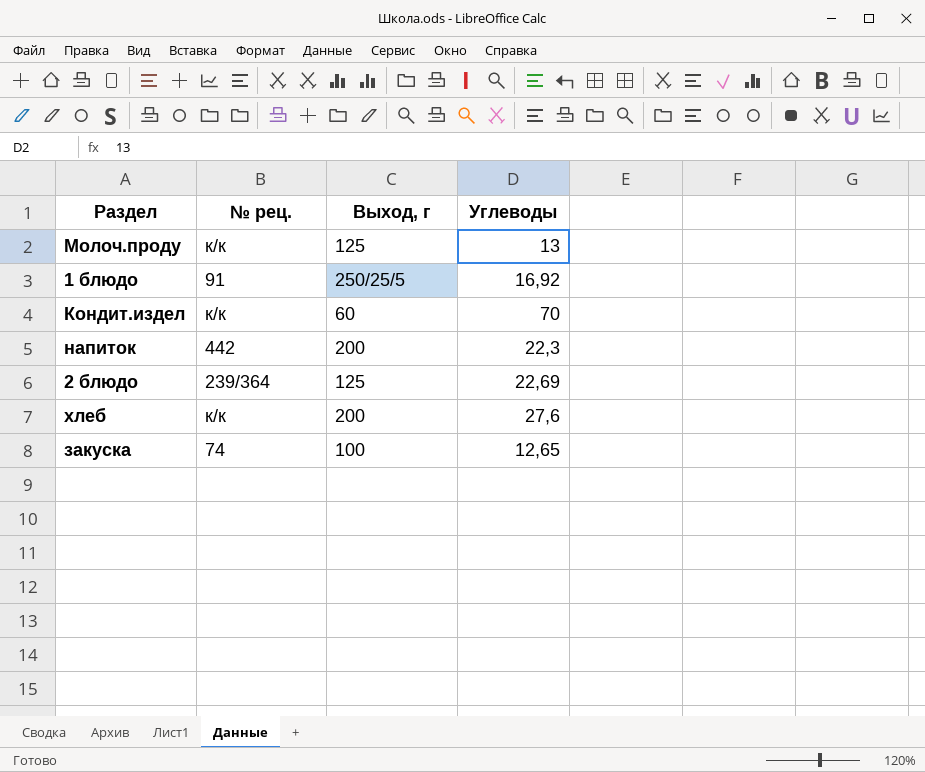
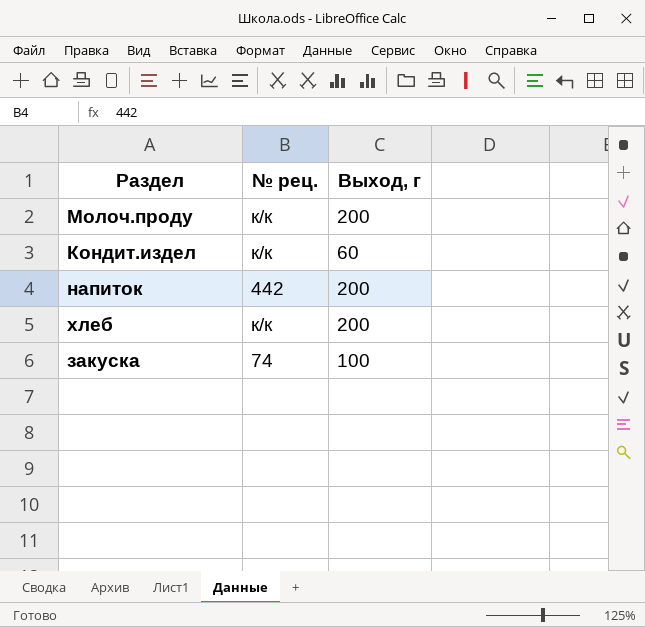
column Углеводы | position: 4 -> none
row 1 блюдо: 91 | 250/25/5 | 16,92 -> none
row 2 блюдо: 239/364 | 125 | 22,69 -> none
Молоч.проду | Выход, г: 125 -> 200

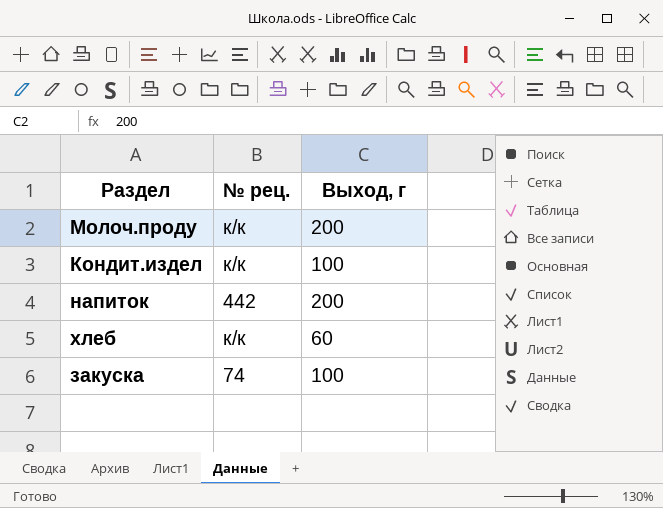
Кондит.издел | Выход, г: 60 -> 100
хлеб | Выход, г: 200 -> 60

